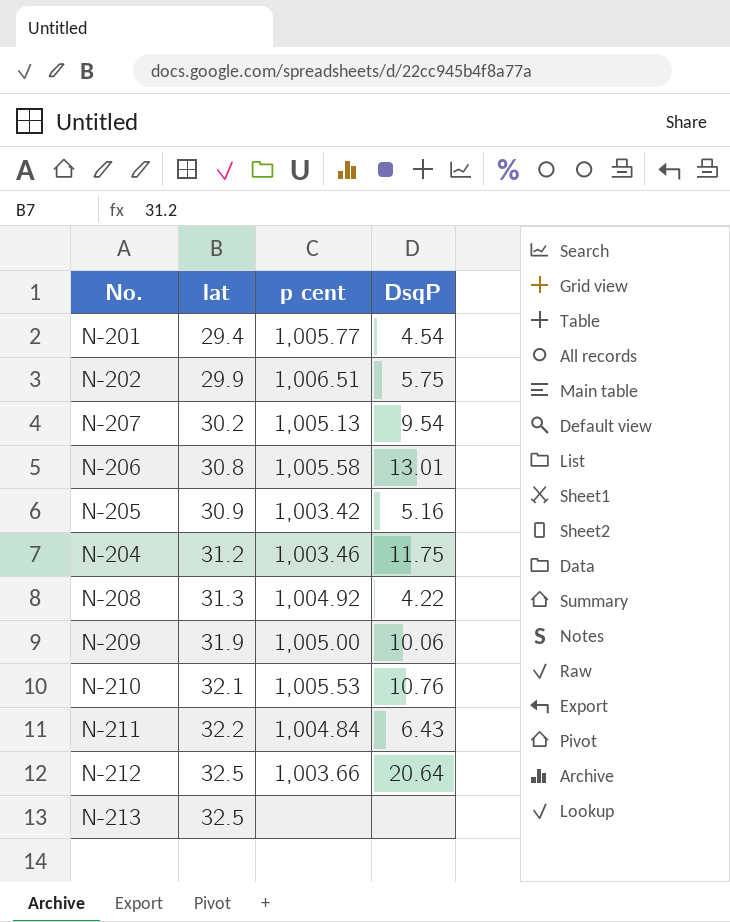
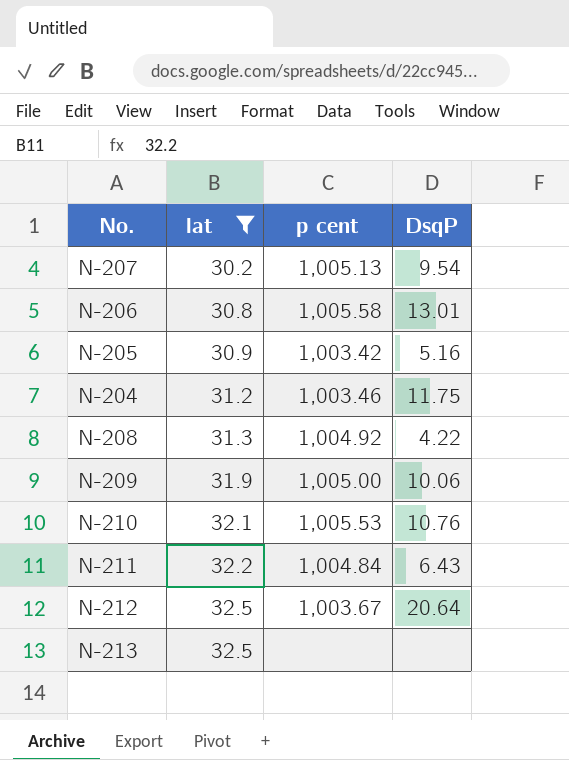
filter: none -> lat >= 30.2
N-212 | p cent: 1,003.66 -> 1,003.67

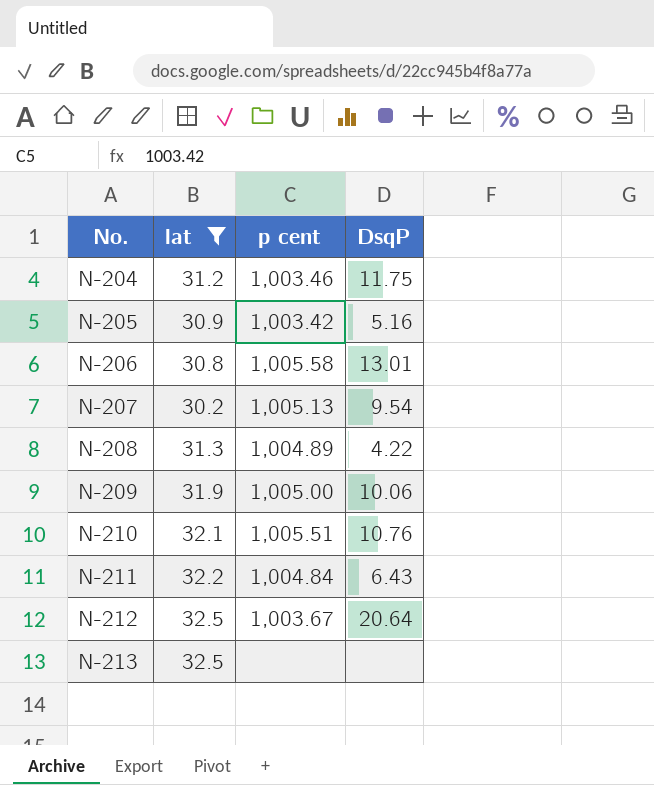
row order: lat ascending -> No. ascending
N-208 | p cent: 1,004.92 -> 1,004.89
N-210 | p cent: 1,005.53 -> 1,005.51

